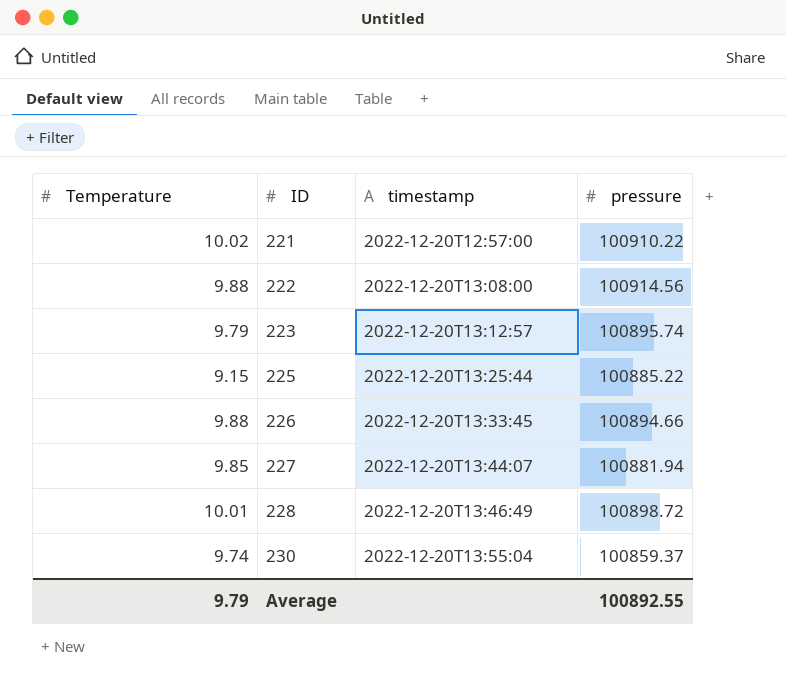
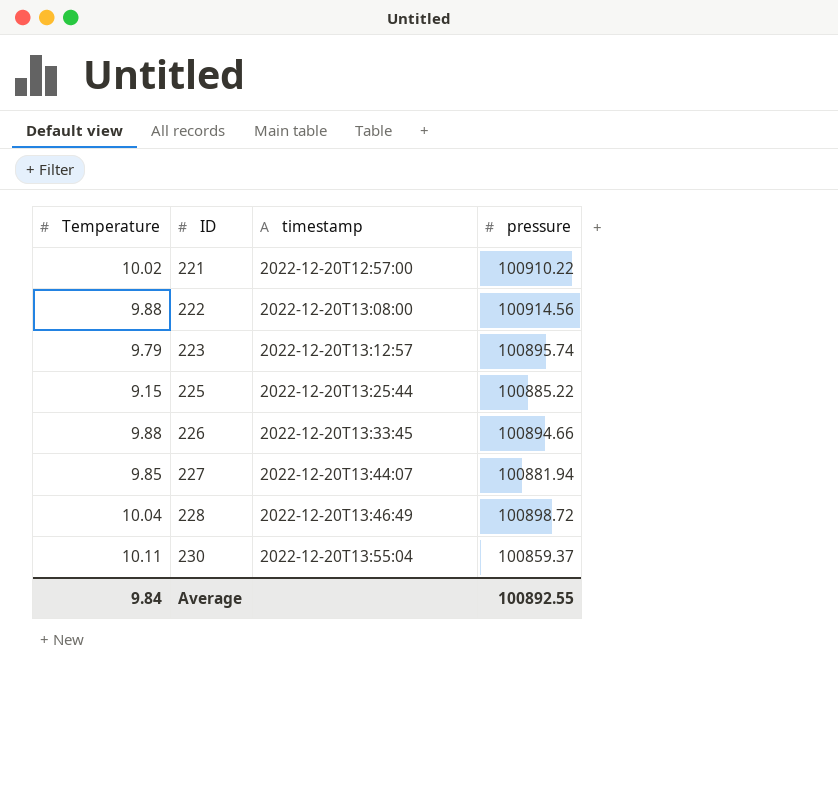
228 | Temperature: 10.01 -> 10.04
230 | Temperature: 9.74 -> 10.11
Average | Temperature: 9.79 -> 9.84

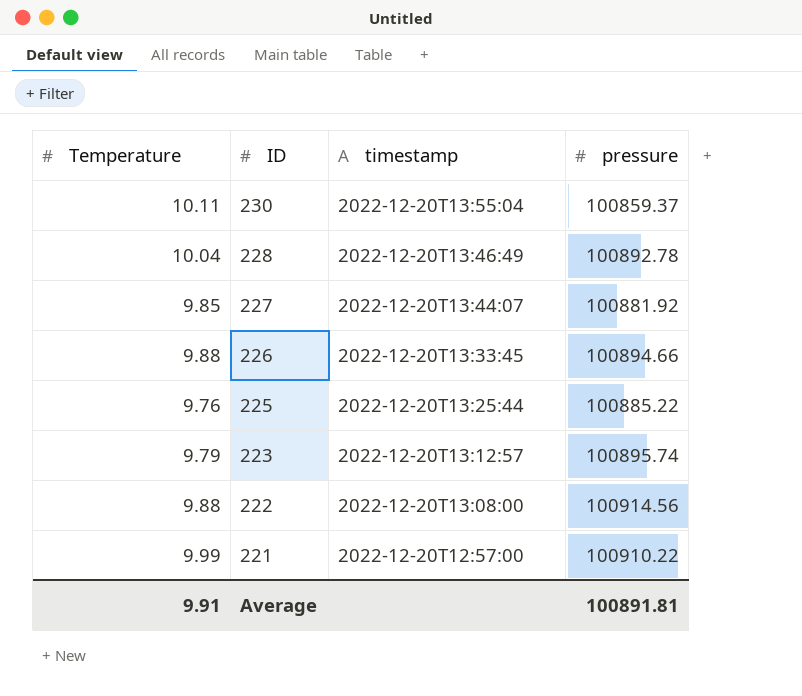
row order: ID ascending -> ID descending
228 | pressure: 100898.72 -> 100892.78
227 | pressure: 100881.94 -> 100881.92
225 | Temperature: 9.15 -> 9.76
221 | Temperature: 10.02 -> 9.99
Average | Temperature: 9.84 -> 9.91
Average | pressure: 100892.55 -> 100891.81

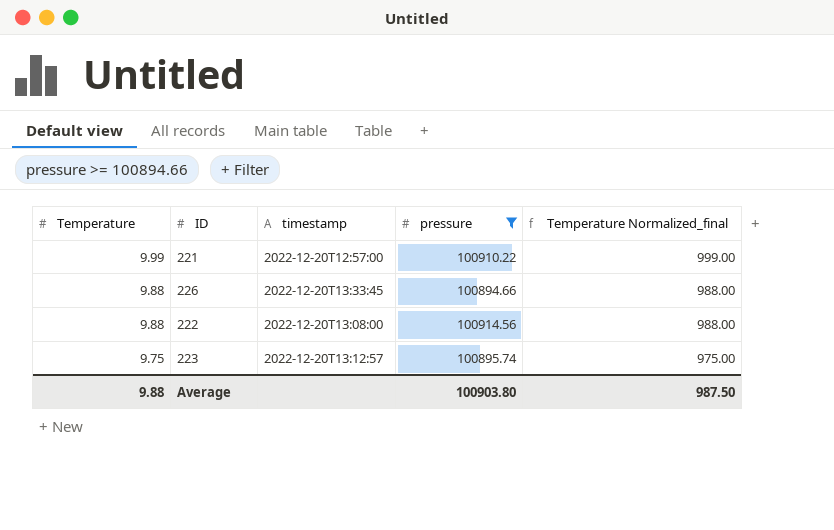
filter: none -> pressure >= 100894.66
row order: ID descending -> Temperature descending
column Temperature Normalized_final | formula: none -> [Temperature] * 100
223 | Temperature: 9.79 -> 9.75
Average | Temperature: 9.91 -> 9.88
Average | pressure: 100891.81 -> 100903.80

